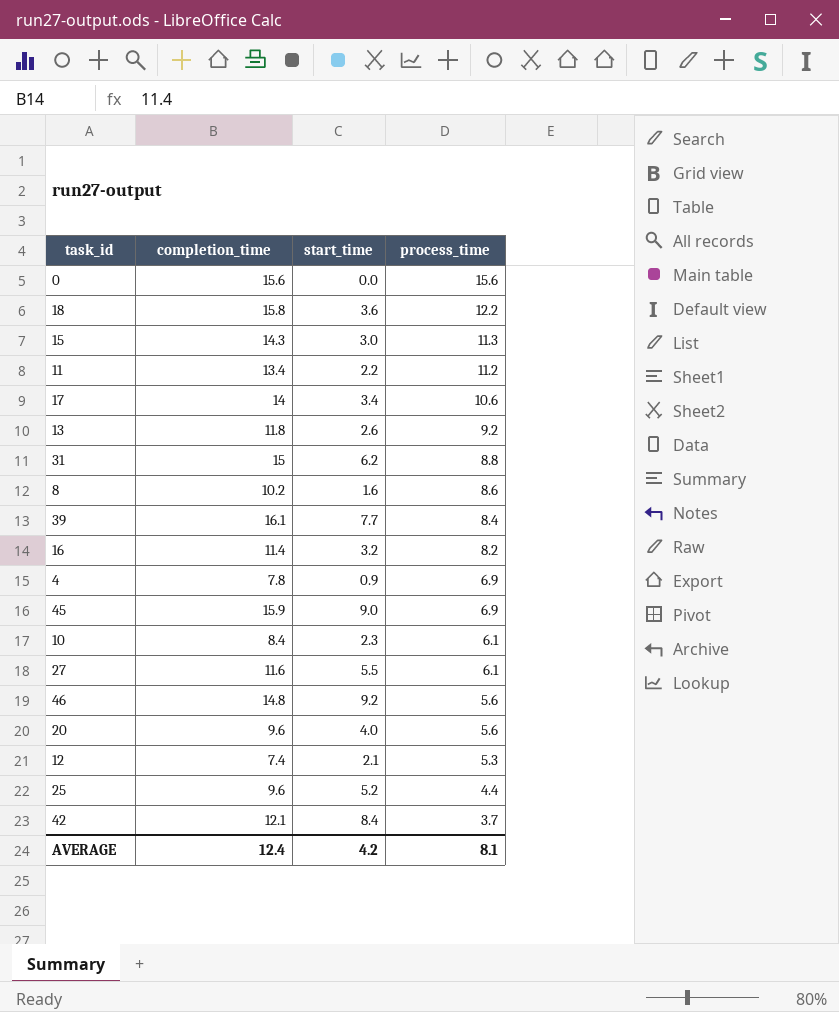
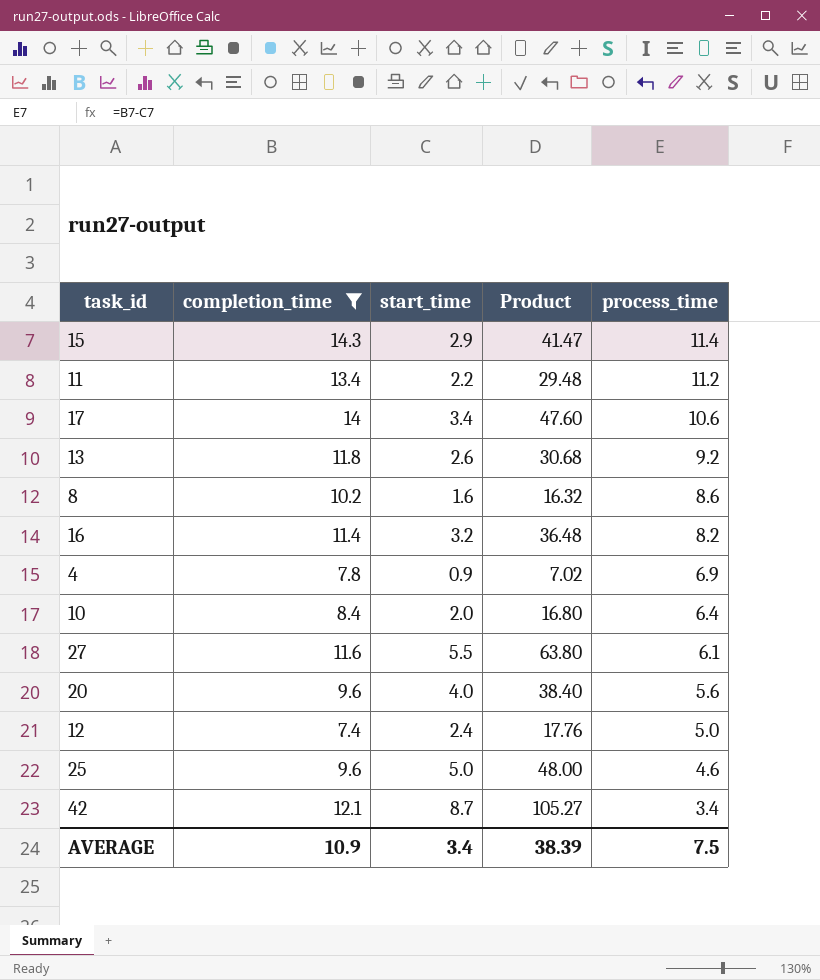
filter: none -> completion_time <= 14.3
column Product | formula: none -> [completion_time] * [start_time]
15 | start_time: 3.0 -> 2.9
15 | process_time: 11.3 -> 11.4
10 | start_time: 2.3 -> 2.0
10 | process_time: 6.1 -> 6.4
12 | start_time: 2.1 -> 2.4
12 | process_time: 5.3 -> 5.0
25 | start_time: 5.2 -> 5.0
25 | process_time: 4.4 -> 4.6
42 | start_time: 8.4 -> 8.7
42 | process_time: 3.7 -> 3.4
AVERAGE | completion_time: 12.4 -> 10.9
AVERAGE | start_time: 4.2 -> 3.4
AVERAGE | process_time: 8.1 -> 7.5

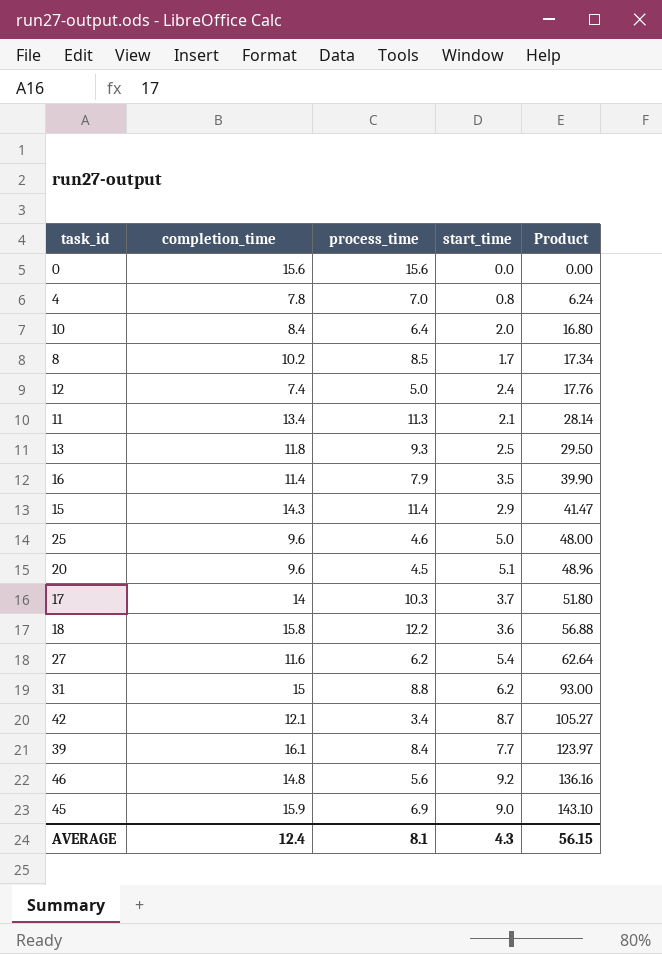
filter: completion_time <= 14.3 -> none
row order: process_time descending -> Product ascending
column process_time | position: 5 -> 3
4 | process_time: 6.9 -> 7.0
4 | start_time: 0.9 -> 0.8
4 | Product: 7.02 -> 6.24
8 | process_time: 8.6 -> 8.5
8 | start_time: 1.6 -> 1.7
8 | Product: 16.32 -> 17.34
11 | process_time: 11.2 -> 11.3
11 | start_time: 2.2 -> 2.1
11 | Product: 29.48 -> 28.14
13 | process_time: 9.2 -> 9.3
13 | start_time: 2.6 -> 2.5
13 | Product: 30.68 -> 29.50
16 | process_time: 8.2 -> 7.9
16 | start_time: 3.2 -> 3.5
16 | Product: 36.48 -> 39.90
20 | process_time: 5.6 -> 4.5
20 | start_time: 4.0 -> 5.1
20 | Product: 38.40 -> 48.96
17 | process_time: 10.6 -> 10.3
17 | start_time: 3.4 -> 3.7
17 | Product: 47.60 -> 51.80
27 | process_time: 6.1 -> 6.2
27 | start_time: 5.5 -> 5.4
27 | Product: 63.80 -> 62.64
AVERAGE | completion_time: 10.9 -> 12.4
AVERAGE | process_time: 7.5 -> 8.1
AVERAGE | start_time: 3.4 -> 4.3
AVERAGE | Product: 38.39 -> 56.15

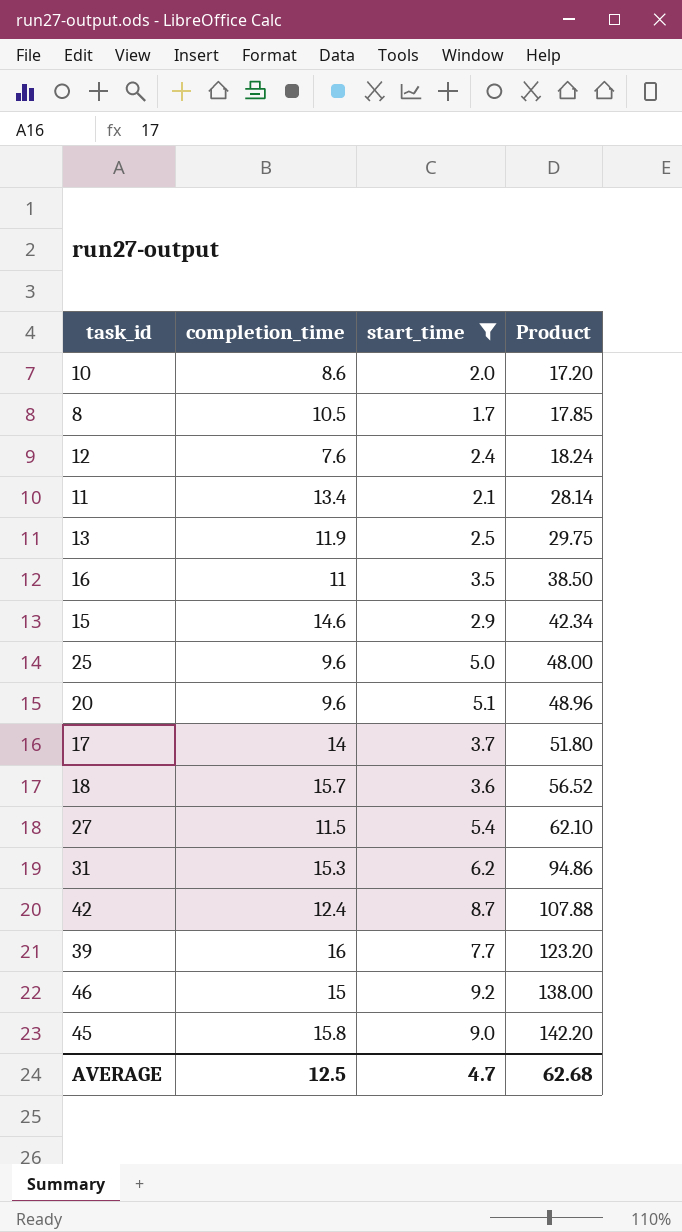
filter: none -> start_time >= 1.7
column process_time | formula: [completion_time] - [start_time] -> none
10 | completion_time: 8.4 -> 8.6
10 | Product: 16.80 -> 17.20
8 | completion_time: 10.2 -> 10.5
8 | Product: 17.34 -> 17.85
12 | completion_time: 7.4 -> 7.6
12 | Product: 17.76 -> 18.24
13 | completion_time: 11.8 -> 11.9
13 | Product: 29.50 -> 29.75
16 | completion_time: 11.4 -> 11
16 | Product: 39.90 -> 38.50
15 | completion_time: 14.3 -> 14.6
15 | Product: 41.47 -> 42.34
18 | completion_time: 15.8 -> 15.7
18 | Product: 56.88 -> 56.52
27 | completion_time: 11.6 -> 11.5
27 | Product: 62.64 -> 62.10
31 | completion_time: 15 -> 15.3
31 | Product: 93.00 -> 94.86
42 | completion_time: 12.1 -> 12.4
42 | Product: 105.27 -> 107.88
39 | completion_time: 16.1 -> 16
39 | Product: 123.97 -> 123.20
46 | completion_time: 14.8 -> 15
46 | Product: 136.16 -> 138.00
45 | completion_time: 15.9 -> 15.8
45 | Product: 143.10 -> 142.20
AVERAGE | completion_time: 12.4 -> 12.5
AVERAGE | start_time: 4.3 -> 4.7
AVERAGE | Product: 56.15 -> 62.68

